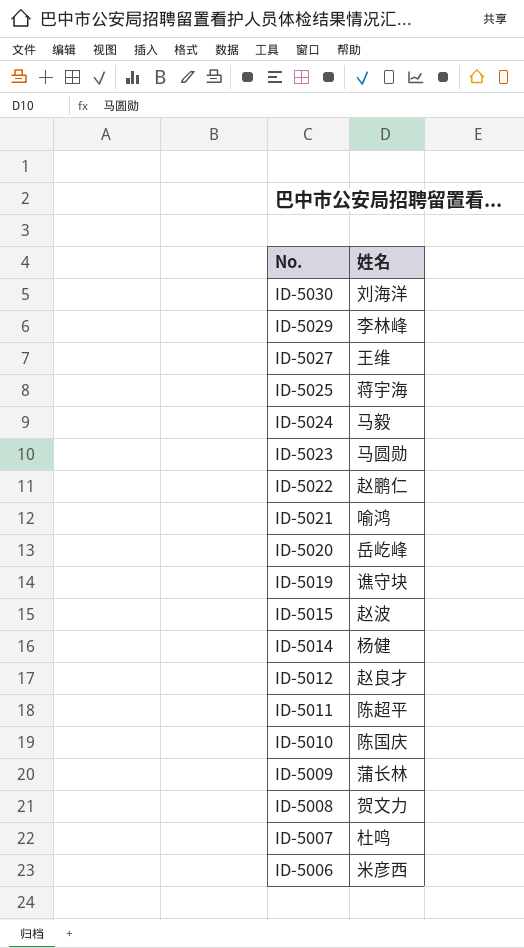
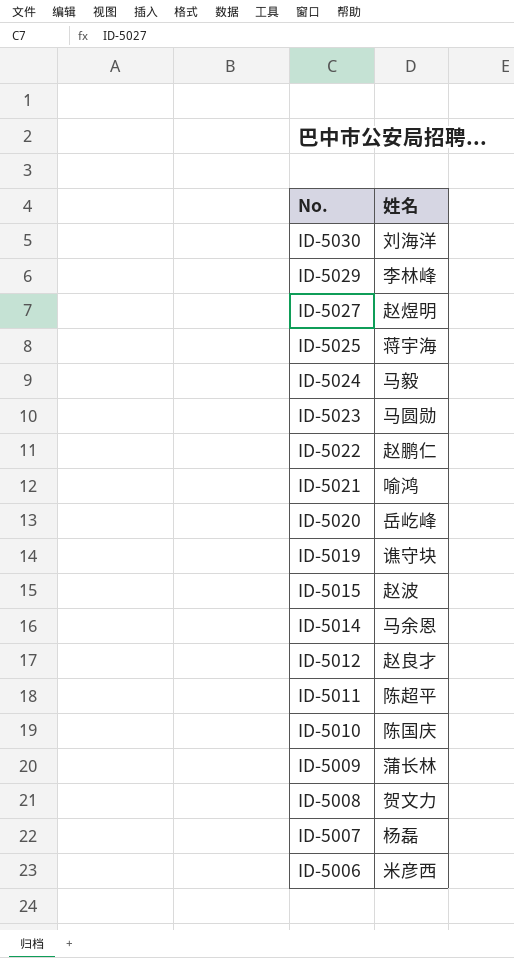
ID-5027 | 姓名: 王维 -> 赵煜明
ID-5014 | 姓名: 杨健 -> 马余恩
ID-5007 | 姓名: 杜鸣 -> 杨磊

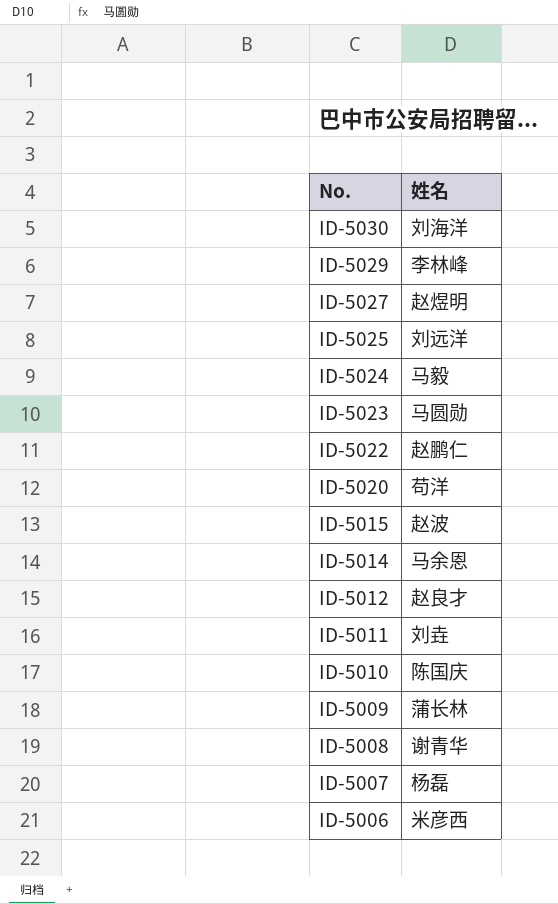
row ID-5021: 喻鸿 -> none
row ID-5019: 谯守块 -> none
ID-5025 | 姓名: 蒋宇海 -> 刘远洋
ID-5020 | 姓名: 岳屹峰 -> 苟洋
ID-5011 | 姓名: 陈超平 -> 刘垚
ID-5008 | 姓名: 贺文力 -> 谢青华

